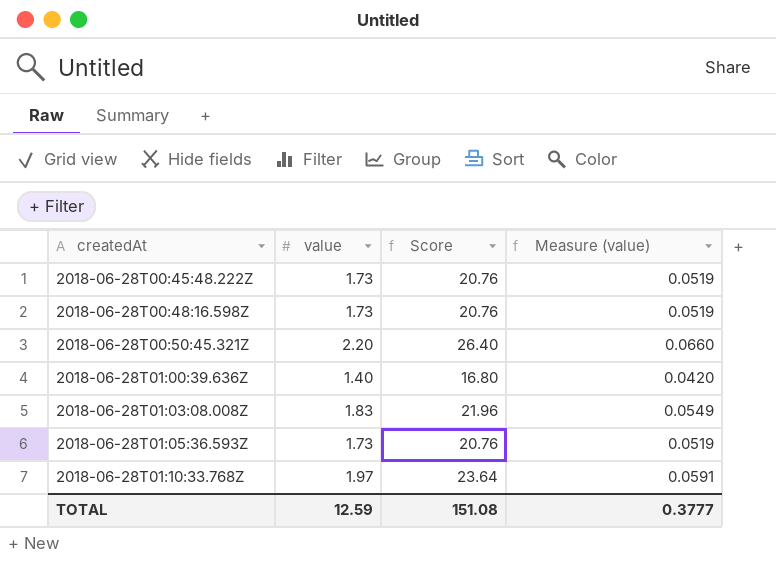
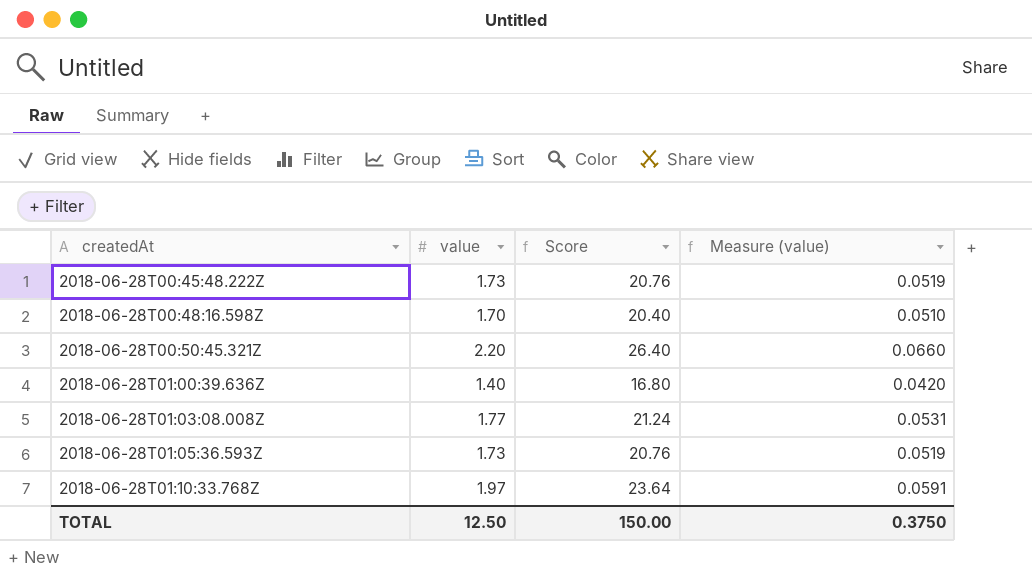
2018-06-28T00:48:16.598Z | value: 1.73 -> 1.70
2018-06-28T00:48:16.598Z | Score: 20.76 -> 20.40
2018-06-28T00:48:16.598Z | Measure (value): 0.0519 -> 0.0510
2018-06-28T01:03:08.008Z | value: 1.83 -> 1.77
2018-06-28T01:03:08.008Z | Score: 21.96 -> 21.24
2018-06-28T01:03:08.008Z | Measure (value): 0.0549 -> 0.0531
TOTAL | value: 12.59 -> 12.50
TOTAL | Score: 151.08 -> 150.00
TOTAL | Measure (value): 0.3777 -> 0.3750

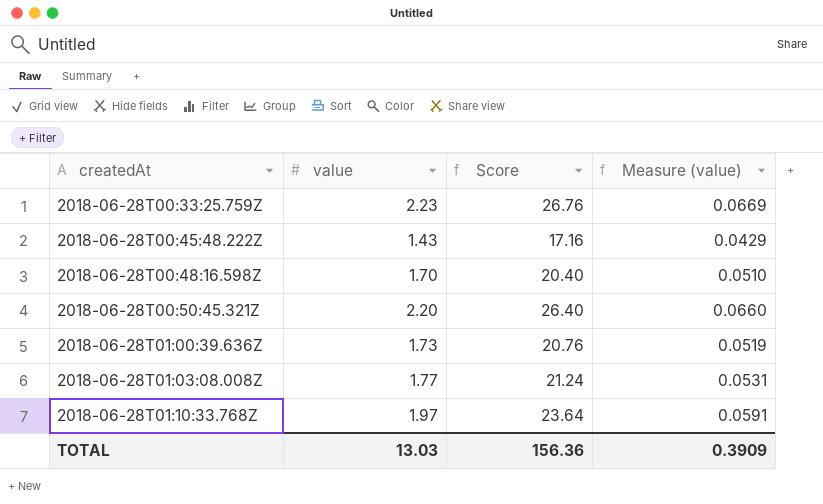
row 2018-06-28T01:05:36.593Z: 1.73 | 20.76 | 0.0519 -> none
row 2018-06-28T00:33:25.759Z: none -> 2.23 | 26.76 | 0.0669
2018-06-28T00:45:48.222Z | value: 1.73 -> 1.43
2018-06-28T00:45:48.222Z | Score: 20.76 -> 17.16
2018-06-28T00:45:48.222Z | Measure (value): 0.0519 -> 0.0429
2018-06-28T01:00:39.636Z | value: 1.40 -> 1.73
2018-06-28T01:00:39.636Z | Score: 16.80 -> 20.76
2018-06-28T01:00:39.636Z | Measure (value): 0.0420 -> 0.0519
TOTAL | value: 12.50 -> 13.03
TOTAL | Score: 150.00 -> 156.36
TOTAL | Measure (value): 0.3750 -> 0.3909

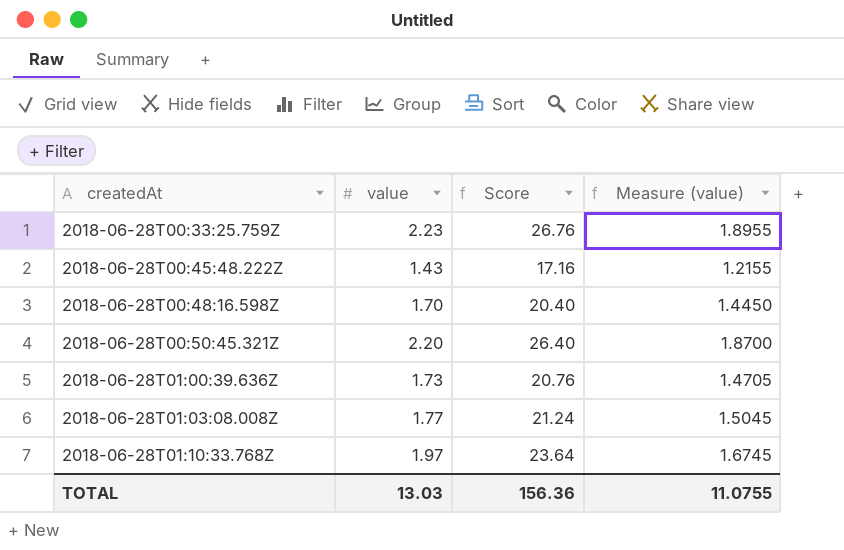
column Measure (value) | formula: [value] * 0.03 -> [value] * 0.85
TOTAL | Measure (value): 0.3909 -> 11.0755

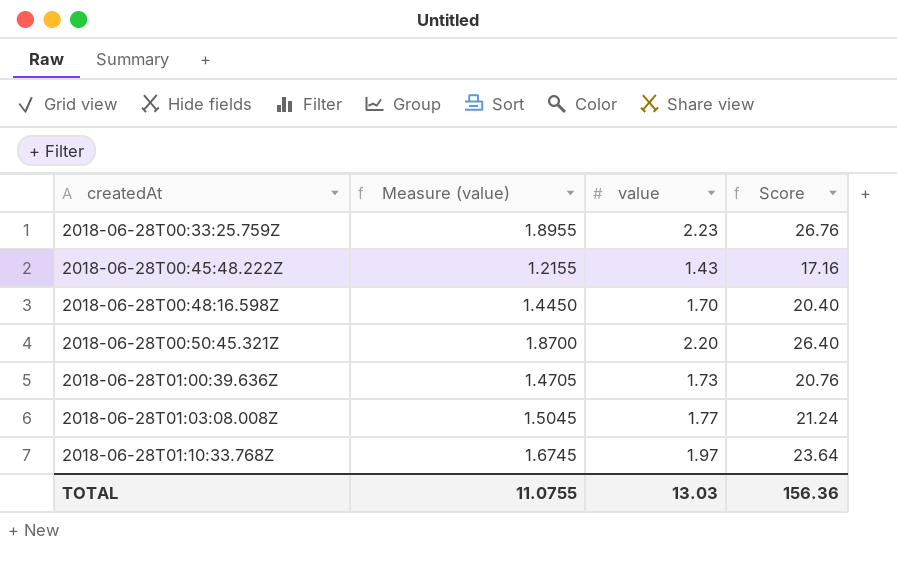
column Measure (value) | position: 4 -> 2

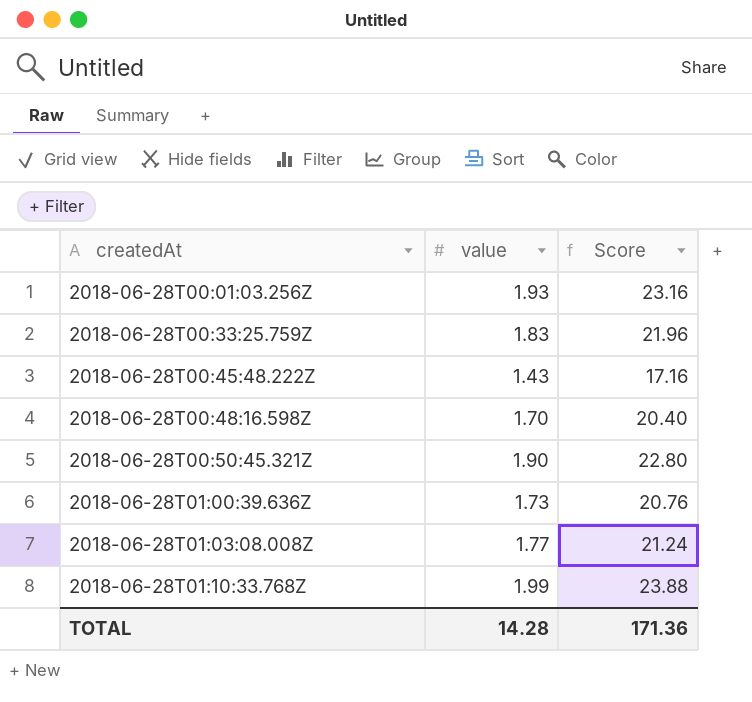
column Measure (value) | formula: [value] * 0.85 -> none
row 2018-06-28T00:01:03.256Z: none -> 1.93 | 23.16
2018-06-28T00:33:25.759Z | value: 2.23 -> 1.83
2018-06-28T00:33:25.759Z | Score: 26.76 -> 21.96
2018-06-28T00:50:45.321Z | value: 2.20 -> 1.90
2018-06-28T00:50:45.321Z | Score: 26.40 -> 22.80
2018-06-28T01:10:33.768Z | value: 1.97 -> 1.99
2018-06-28T01:10:33.768Z | Score: 23.64 -> 23.88
TOTAL | value: 13.03 -> 14.28
TOTAL | Score: 156.36 -> 171.36

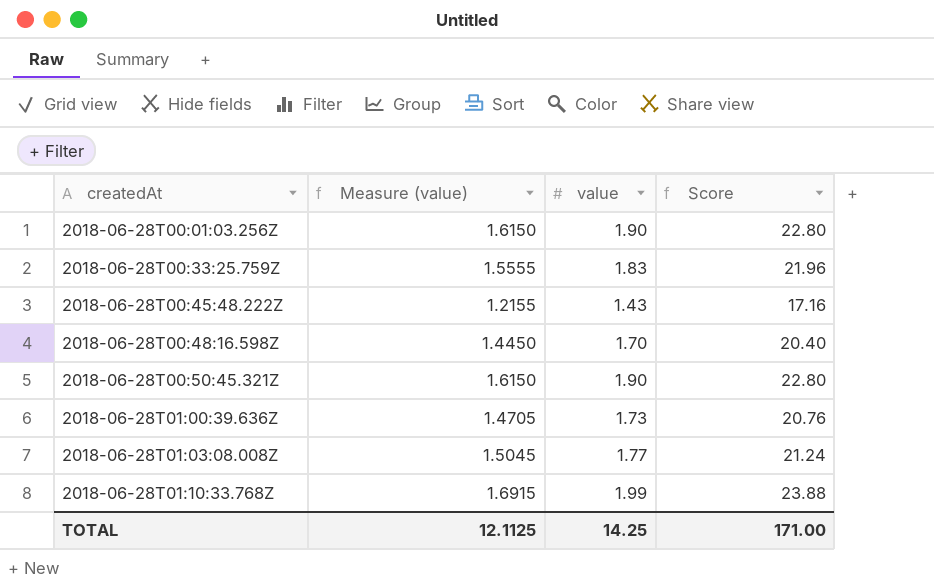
column Measure (value) | formula: none -> [value] * 0.85
2018-06-28T00:01:03.256Z | value: 1.93 -> 1.90
2018-06-28T00:01:03.256Z | Score: 23.16 -> 22.80
TOTAL | value: 14.28 -> 14.25
TOTAL | Score: 171.36 -> 171.00

